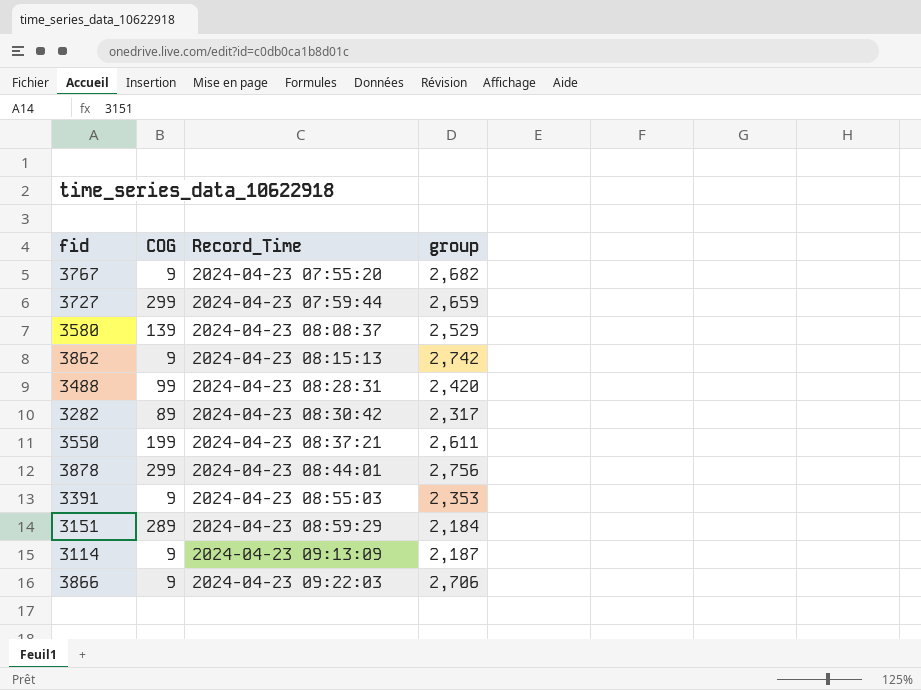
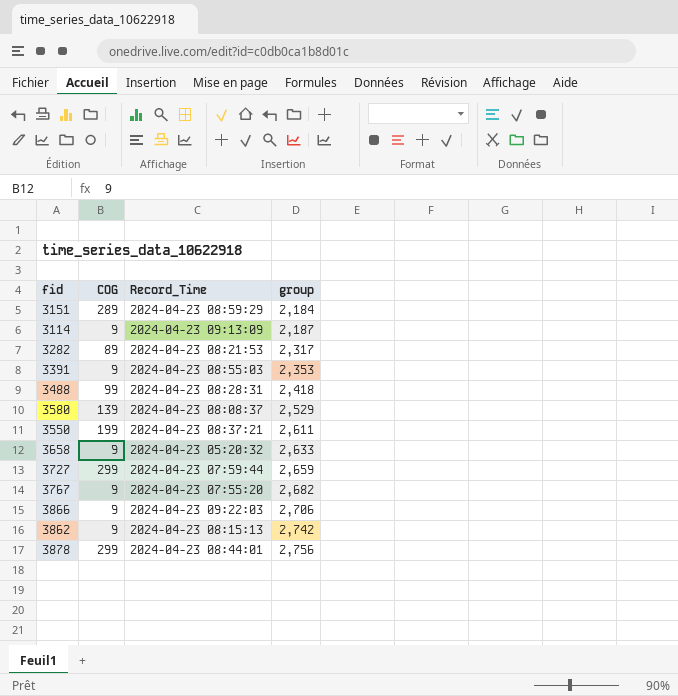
row order: Record_Time ascending -> group ascending
3282 | Record_Time: 2024-04-23 08:30:42 -> 2024-04-23 08:21:53
3488 | group: 2,420 -> 2,418
row 3658: none -> 9 | 2024-04-23 05:20:32 | 2,633

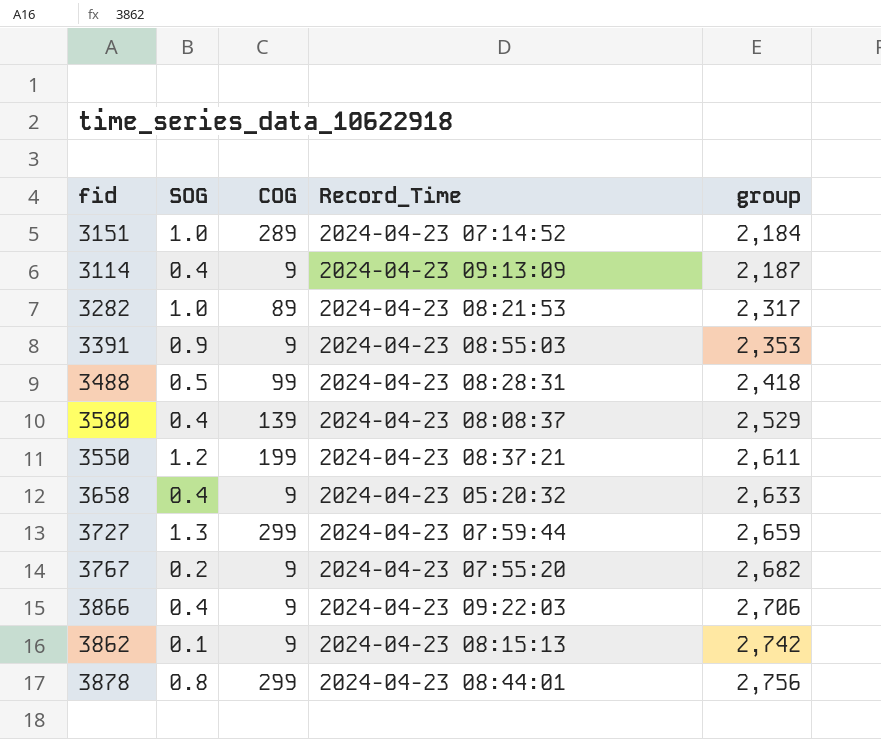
column SOG | position: none -> 2
3151 | Record_Time: 2024-04-23 08:59:29 -> 2024-04-23 07:14:52

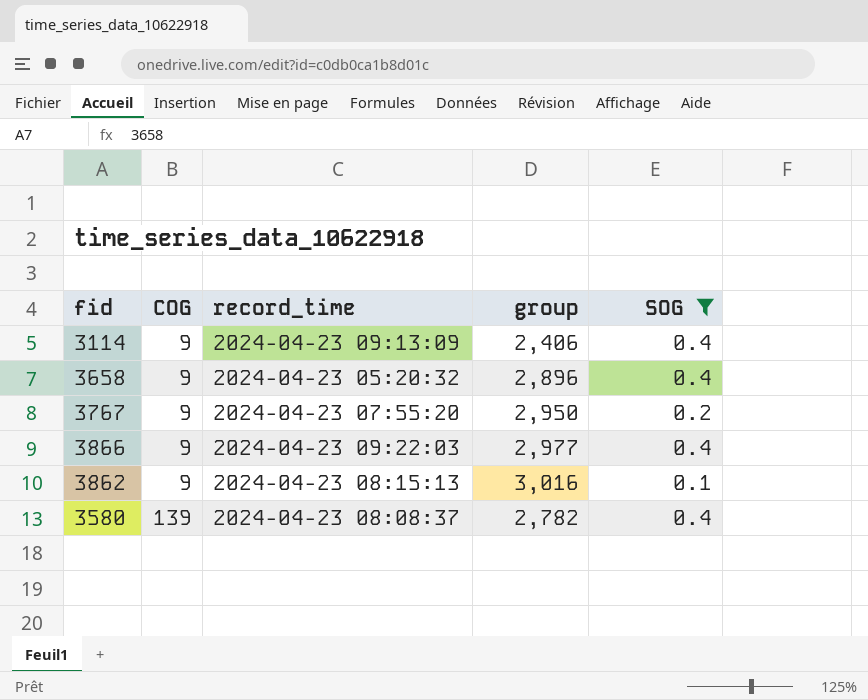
filter: none -> SOG <= 0.4
row order: group ascending -> COG ascending
column name: Record_Time -> record_time
column SOG | position: 2 -> 5
3114 | group: 2,187 -> 2,406
3658 | group: 2,633 -> 2,896
3767 | group: 2,682 -> 2,950
3866 | group: 2,706 -> 2,977
3862 | group: 2,742 -> 3,016
3580 | group: 2,529 -> 2,782

